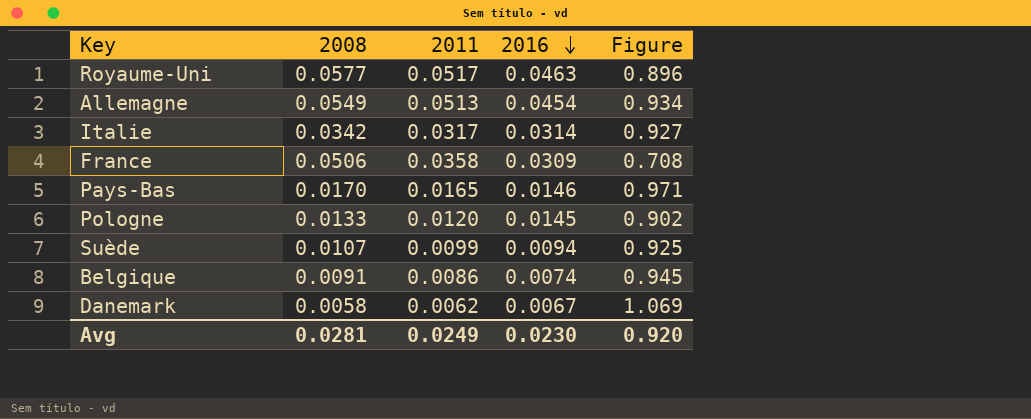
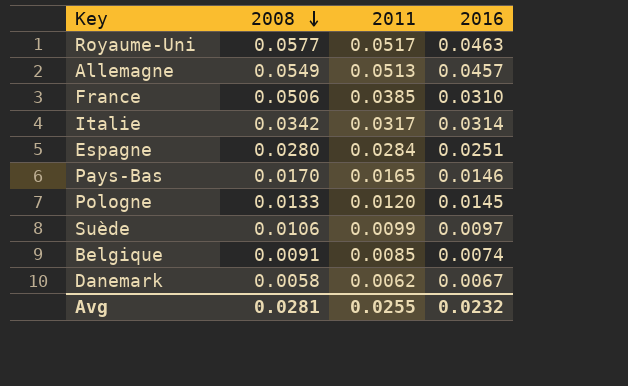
row order: 2016 descending -> 2008 descending
column Figure | formula: [2011] / [2008] -> none
Allemagne | 2016: 0.0454 -> 0.0457
France | 2011: 0.0358 -> 0.0385
France | 2016: 0.0309 -> 0.0310
row Espagne: none -> 0.0280 | 0.0284 | 0.0251
Suède | 2008: 0.0107 -> 0.0106
Suède | 2016: 0.0094 -> 0.0097
Belgique | 2011: 0.0086 -> 0.0085
Avg | 2011: 0.0249 -> 0.0255
Avg | 2016: 0.0230 -> 0.0232

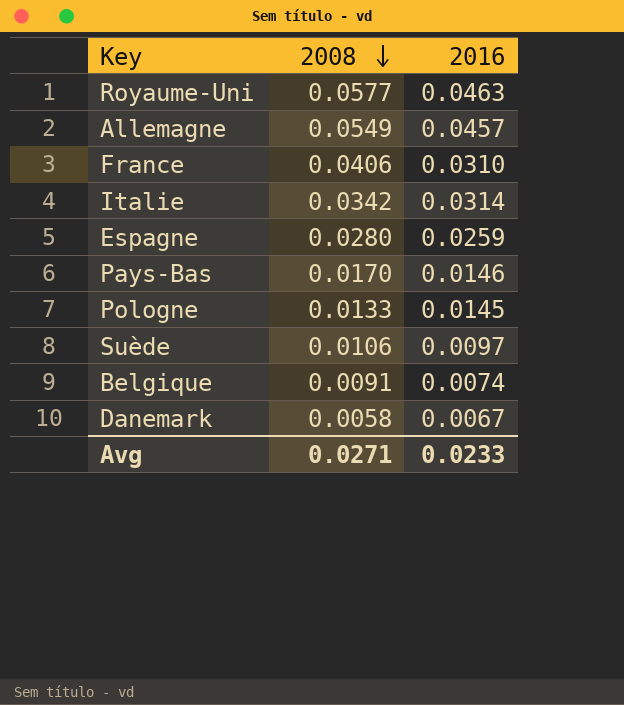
column 2011 | position: 3 -> none
France | 2008: 0.0506 -> 0.0406
Espagne | 2016: 0.0251 -> 0.0259
Avg | 2008: 0.0281 -> 0.0271
Avg | 2016: 0.0232 -> 0.0233

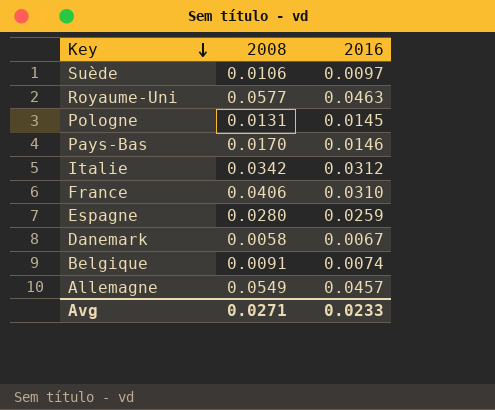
row order: 2008 descending -> Key descending
Pologne | 2008: 0.0133 -> 0.0131
Italie | 2016: 0.0314 -> 0.0312

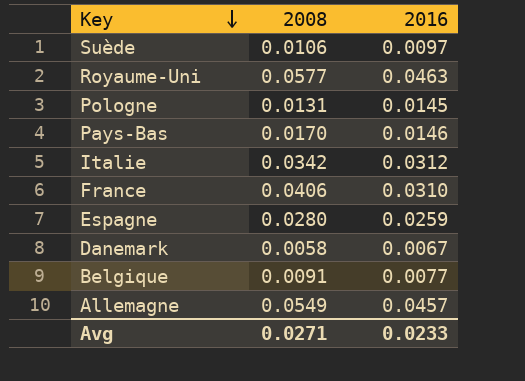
Belgique | 2016: 0.0074 -> 0.0077

